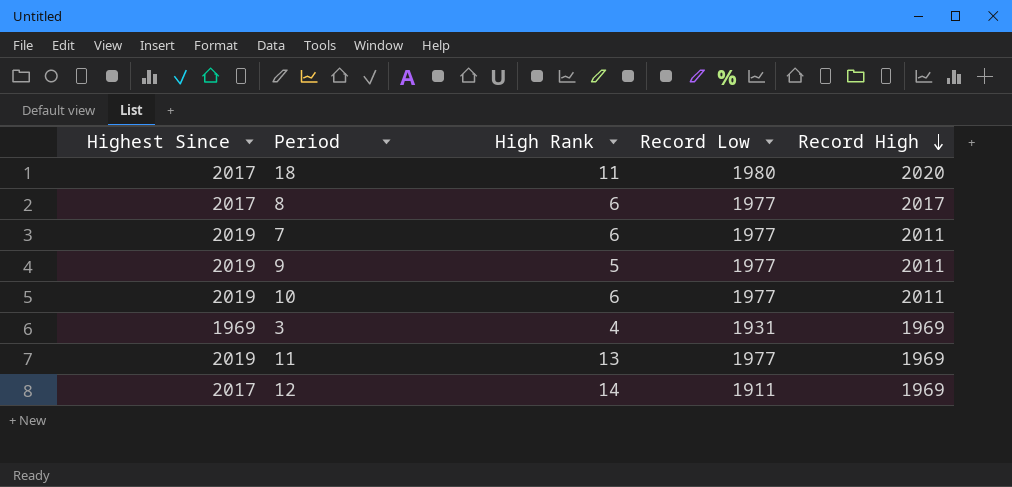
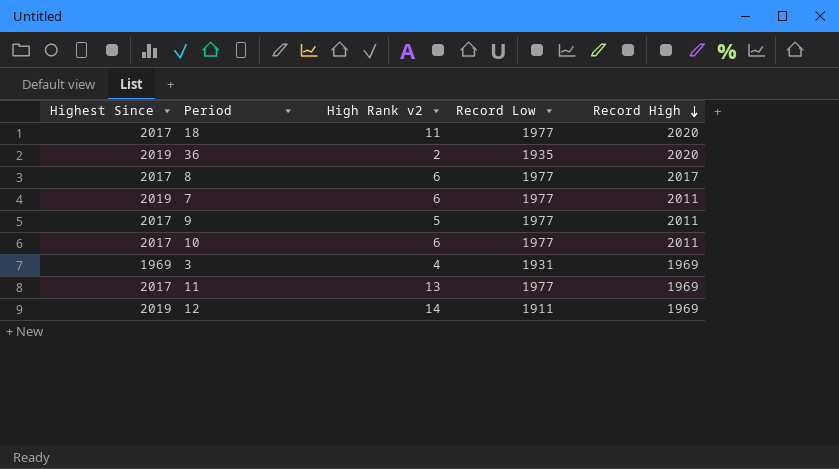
column name: High Rank -> High Rank v2
18 | Record Low: 1980 -> 1977
row 36: none -> 2019 | 2 | 1935 | 2020
9 | Highest Since: 2019 -> 2017
10 | Highest Since: 2019 -> 2017
11 | Highest Since: 2019 -> 2017
12 | Highest Since: 2017 -> 2019

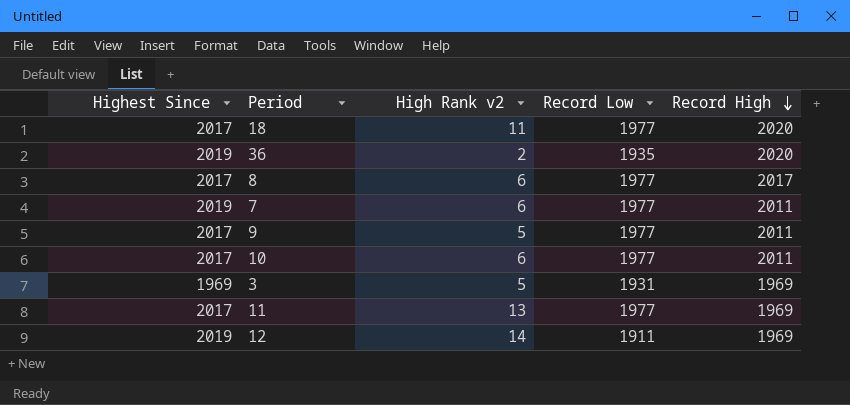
3 | High Rank v2: 4 -> 5

